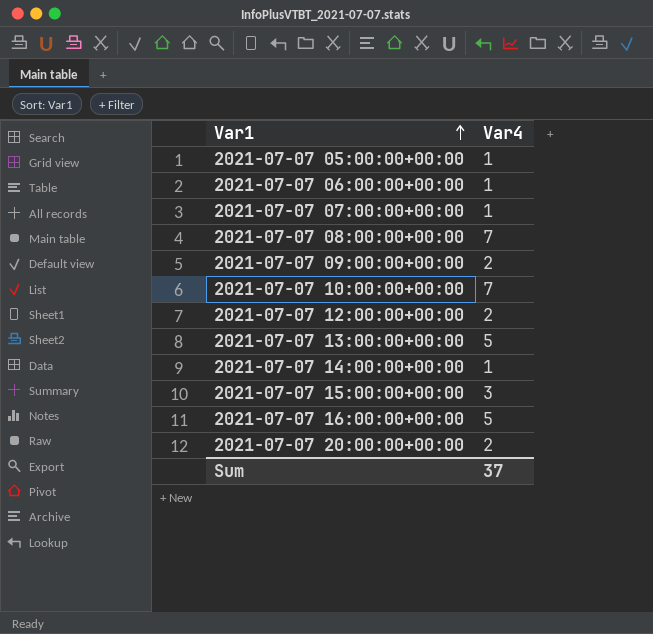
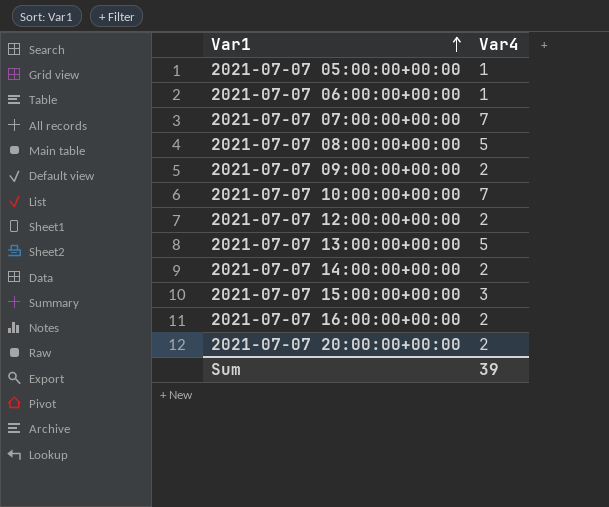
2021-07-07 07:00:00+00:00 | Var4: 1 -> 7
2021-07-07 08:00:00+00:00 | Var4: 7 -> 5
2021-07-07 14:00:00+00:00 | Var4: 1 -> 2
2021-07-07 16:00:00+00:00 | Var4: 5 -> 2
Sum | Var4: 37 -> 39

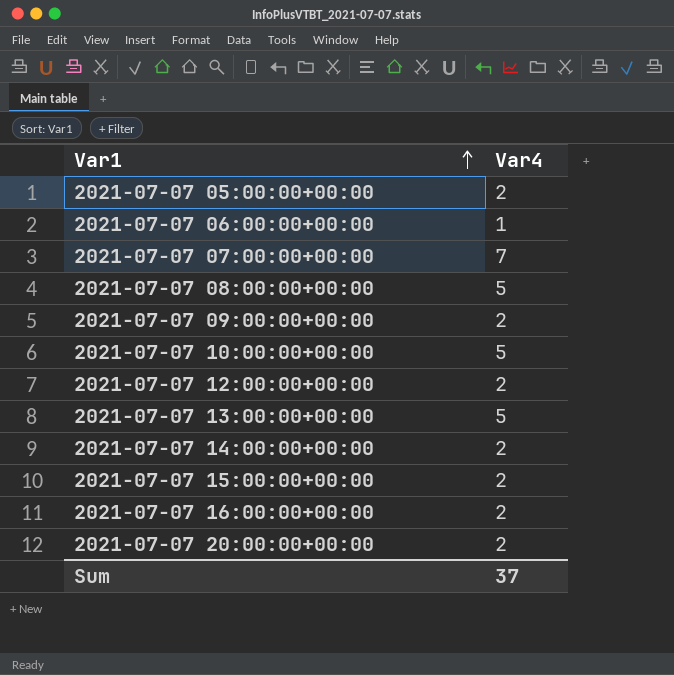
2021-07-07 05:00:00+00:00 | Var4: 1 -> 2
2021-07-07 10:00:00+00:00 | Var4: 7 -> 5
2021-07-07 15:00:00+00:00 | Var4: 3 -> 2
Sum | Var4: 39 -> 37

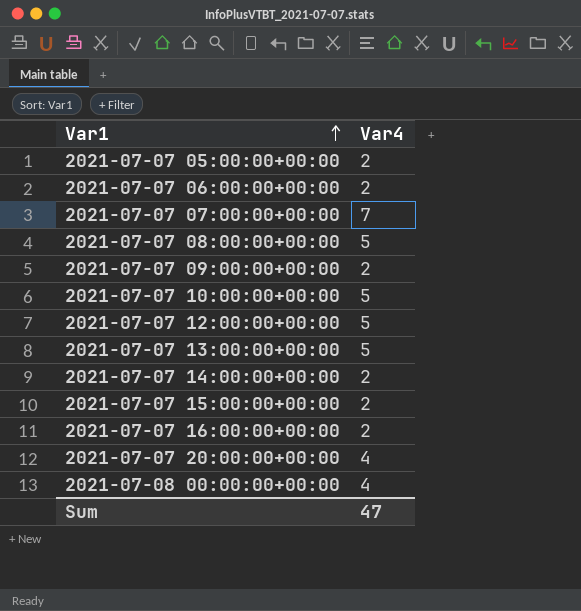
2021-07-07 06:00:00+00:00 | Var4: 1 -> 2
2021-07-07 12:00:00+00:00 | Var4: 2 -> 5
2021-07-07 20:00:00+00:00 | Var4: 2 -> 4
row 2021-07-08 00:00:00+00:00: none -> 4
Sum | Var4: 37 -> 47

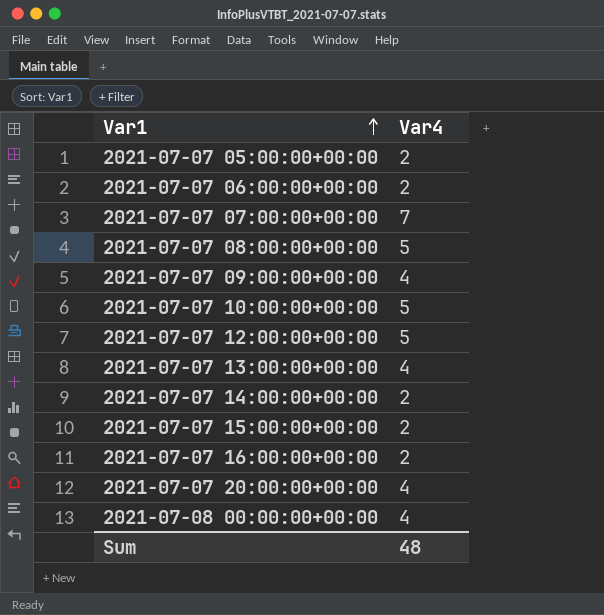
2021-07-07 09:00:00+00:00 | Var4: 2 -> 4
2021-07-07 13:00:00+00:00 | Var4: 5 -> 4
Sum | Var4: 47 -> 48

